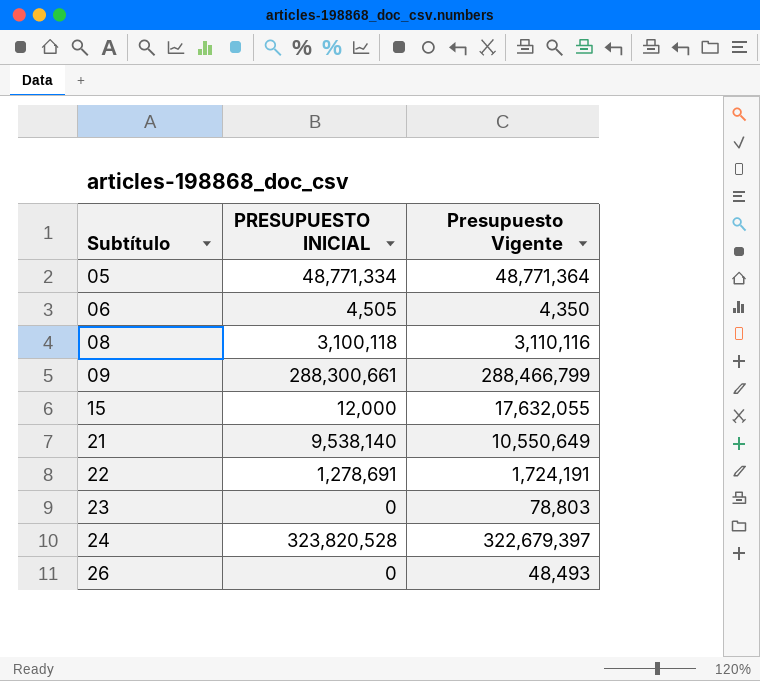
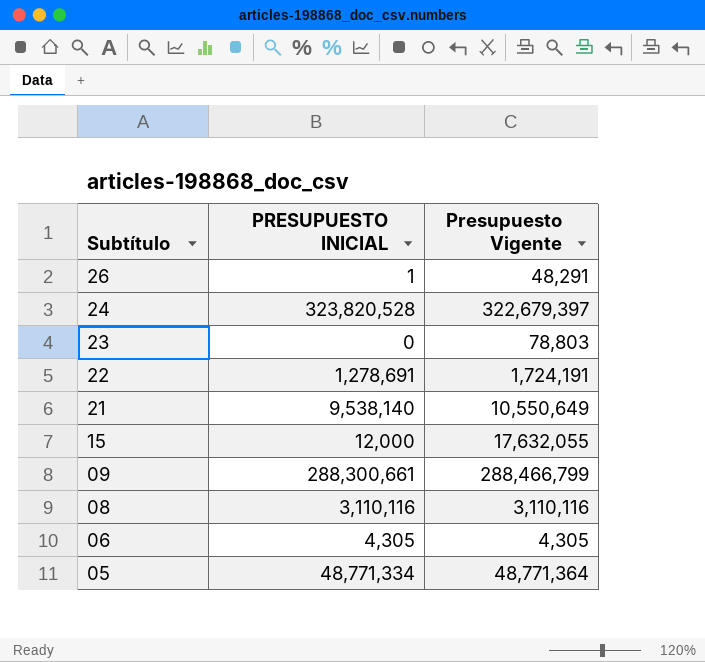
row order: Subtítulo ascending -> Subtítulo descending
26 | PRESUPUESTO INICIAL: 0 -> 1
26 | Presupuesto Vigente: 48,493 -> 48,291
08 | PRESUPUESTO INICIAL: 3,100,118 -> 3,110,116
06 | PRESUPUESTO INICIAL: 4,505 -> 4,305
06 | Presupuesto Vigente: 4,350 -> 4,305

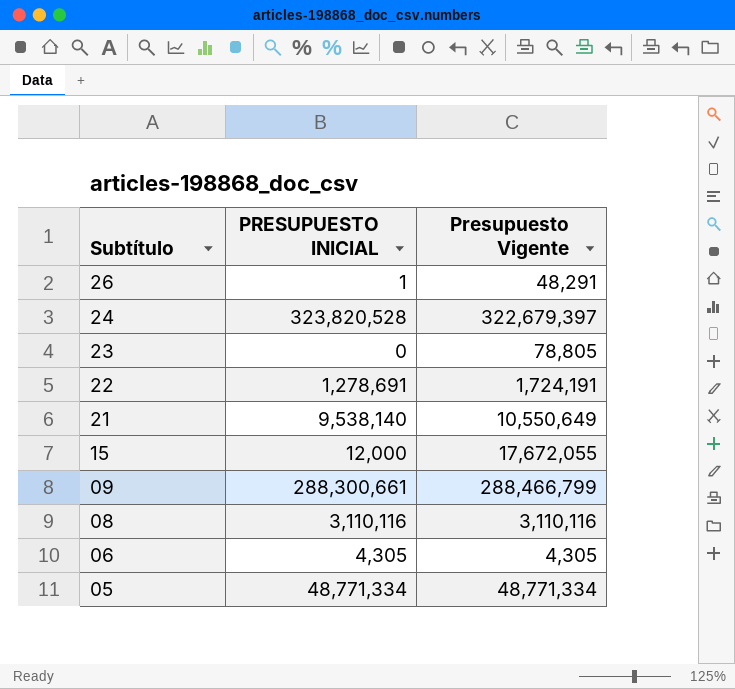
23 | Presupuesto Vigente: 78,803 -> 78,805
15 | Presupuesto Vigente: 17,632,055 -> 17,672,055
05 | Presupuesto Vigente: 48,771,364 -> 48,771,334

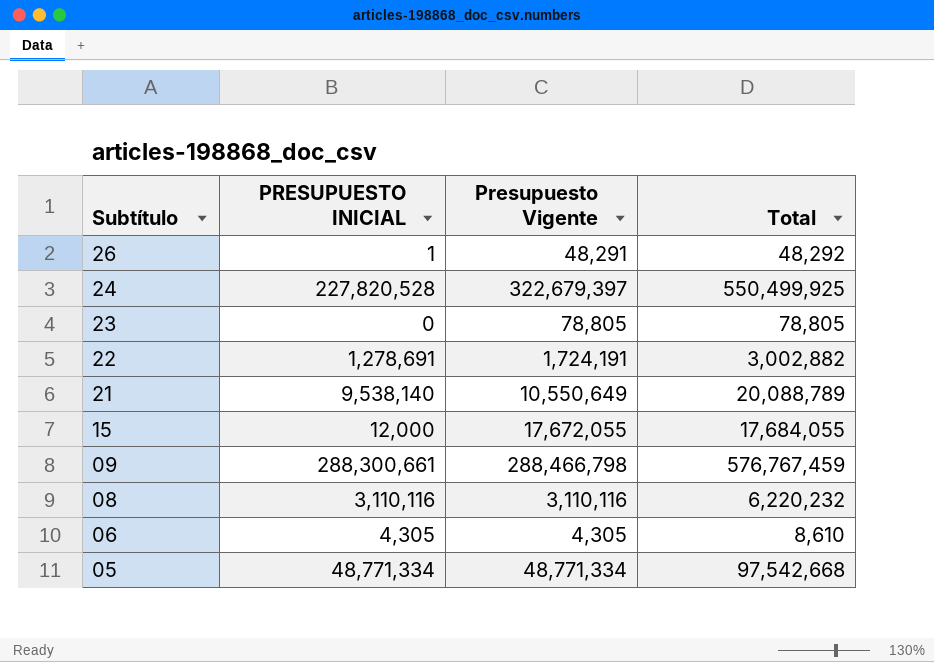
column Total | formula: none -> [PRESUPUESTO INICIAL] + [Presupuesto Vigente]
24 | PRESUPUESTO INICIAL: 323,820,528 -> 227,820,528
09 | Presupuesto Vigente: 288,466,799 -> 288,466,798

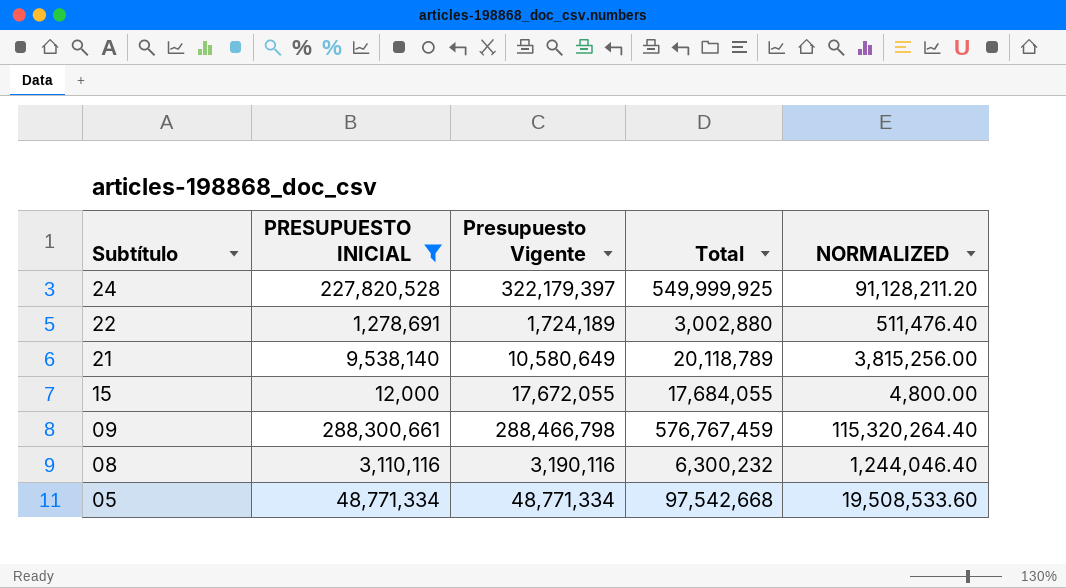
filter: none -> PRESUPUESTO INICIAL >= 12,000
column NORMALIZED | formula: none -> [PRESUPUESTO INICIAL] * 0.4
24 | Presupuesto Vigente: 322,679,397 -> 322,179,397
24 | Total: 550,499,925 -> 549,999,925
22 | Presupuesto Vigente: 1,724,191 -> 1,724,189
22 | Total: 3,002,882 -> 3,002,880
21 | Presupuesto Vigente: 10,550,649 -> 10,580,649
21 | Total: 20,088,789 -> 20,118,789
08 | Presupuesto Vigente: 3,110,116 -> 3,190,116
08 | Total: 6,220,232 -> 6,300,232

